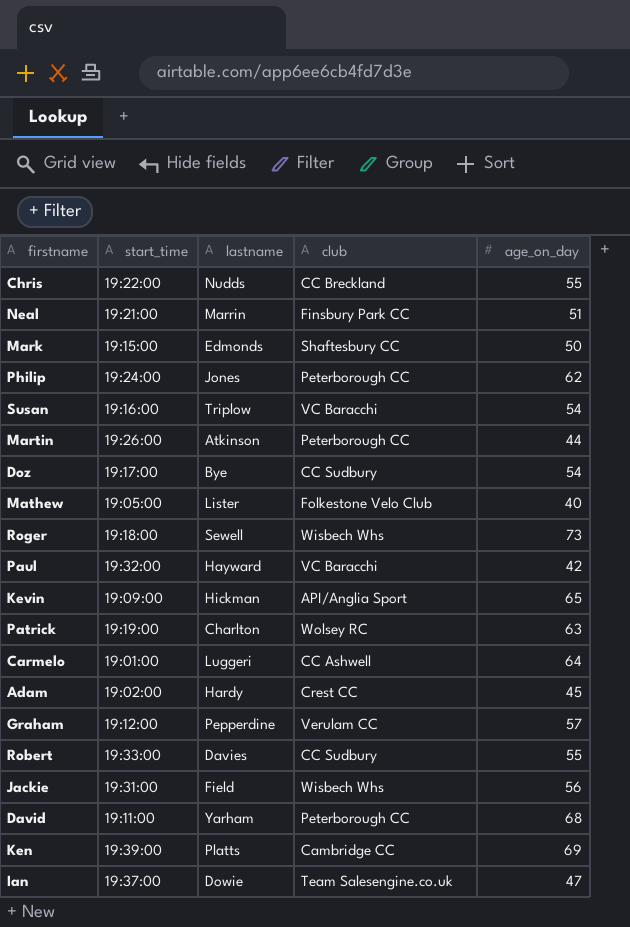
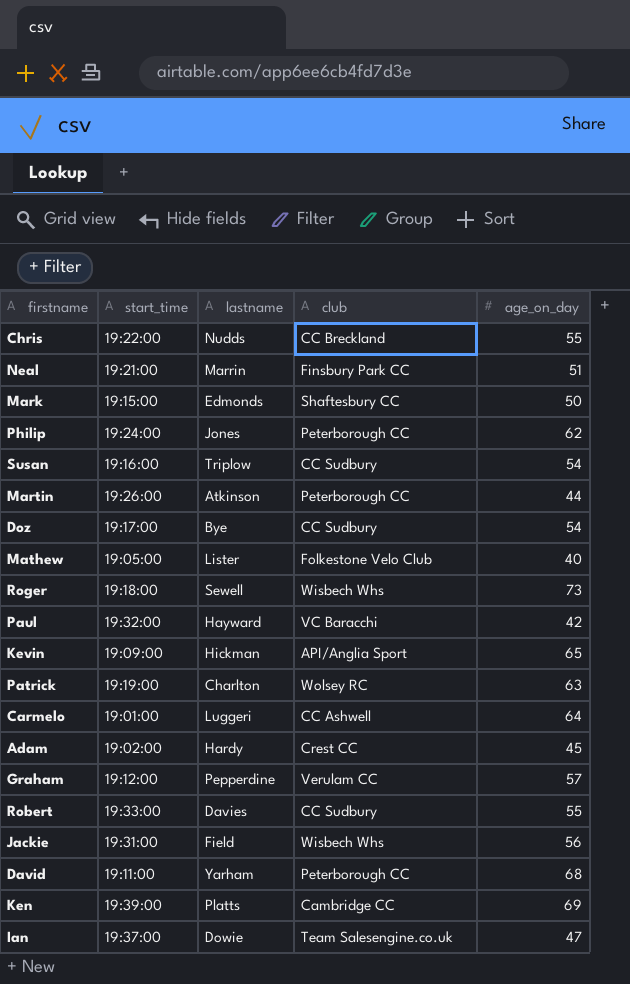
Susan | club: VC Baracchi -> CC Sudbury

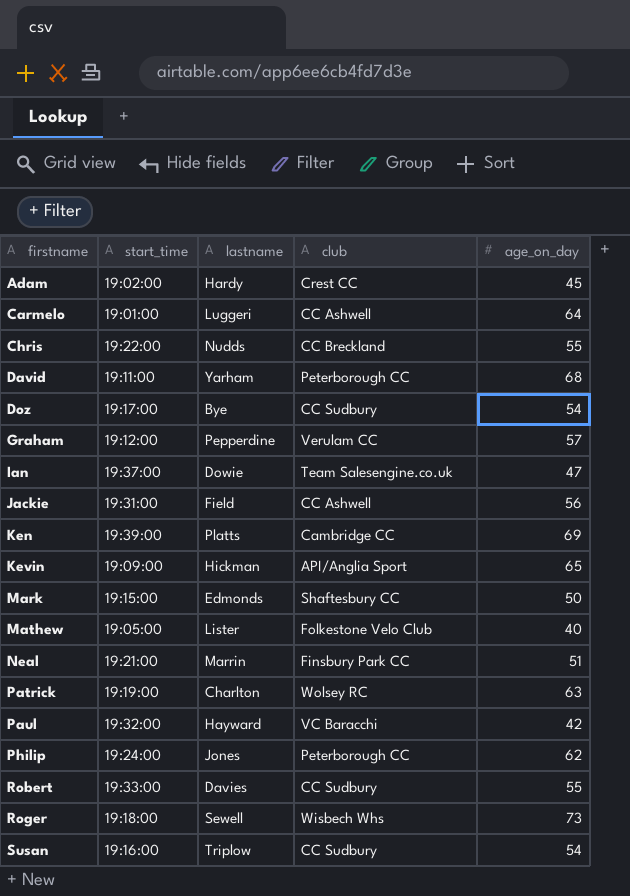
row order: none -> firstname ascending
row Martin: 19:26:00 | Atkinson | Peterborough CC | 44 -> none
Jackie | club: Wisbech Whs -> CC Ashwell

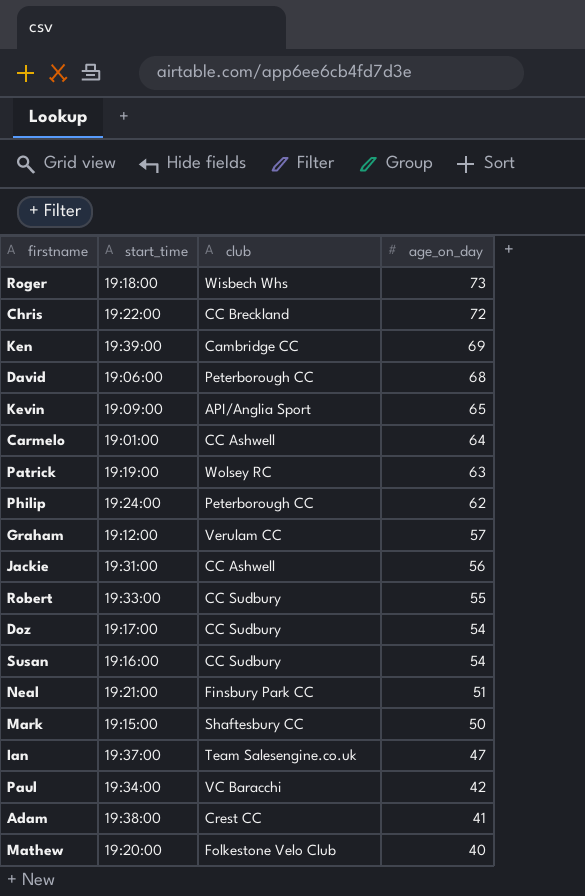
row order: firstname ascending -> age_on_day descending
column lastname | position: 3 -> none
Chris | age_on_day: 55 -> 72
David | start_time: 19:11:00 -> 19:06:00
Paul | start_time: 19:32:00 -> 19:34:00
Adam | start_time: 19:02:00 -> 19:38:00
Adam | age_on_day: 45 -> 41
Mathew | start_time: 19:05:00 -> 19:20:00

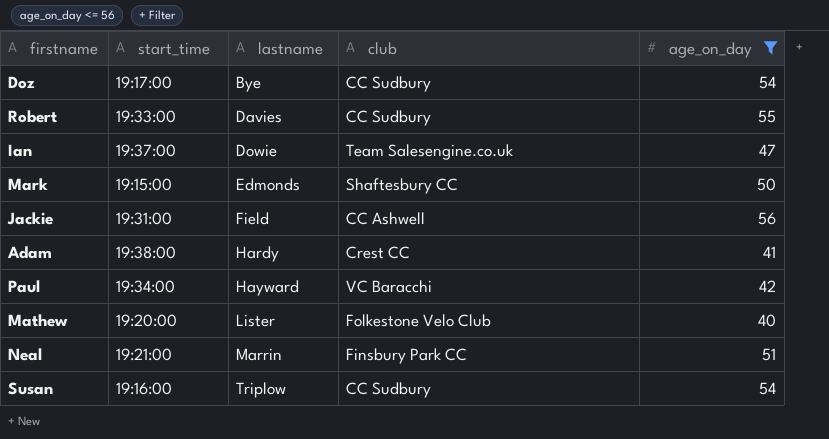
filter: none -> age_on_day <= 56
row order: age_on_day descending -> lastname ascending
column lastname | position: none -> 3

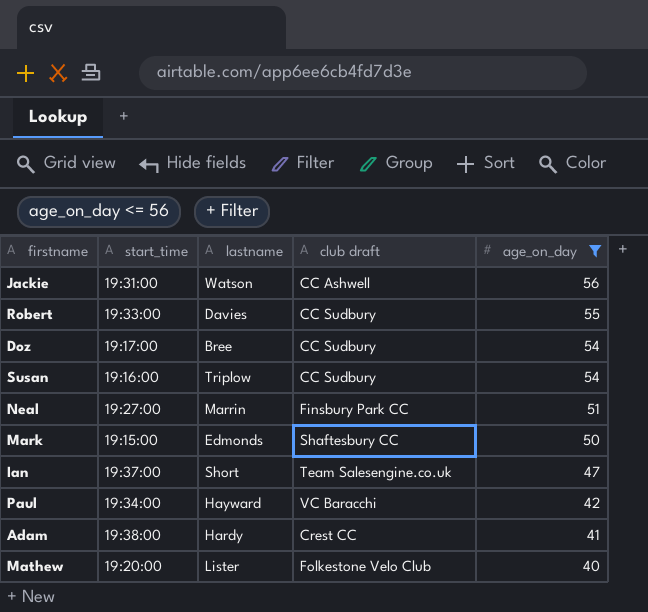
row order: lastname ascending -> age_on_day descending
column name: club -> club draft
Jackie | lastname: Field -> Watson
Doz | lastname: Bye -> Bree
Neal | start_time: 19:21:00 -> 19:27:00
Ian | lastname: Dowie -> Short

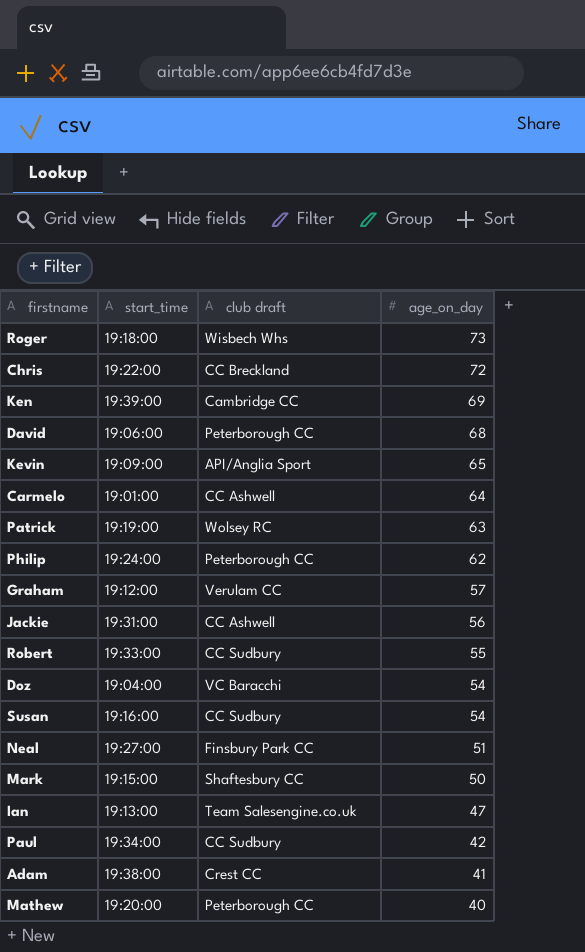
filter: age_on_day <= 56 -> none
column lastname | position: 3 -> none
Doz | start_time: 19:17:00 -> 19:04:00
Doz | club draft: CC Sudbury -> VC Baracchi
Ian | start_time: 19:37:00 -> 19:13:00
Paul | club draft: VC Baracchi -> CC Sudbury
Mathew | club draft: Folkestone Velo Club -> Peterborough CC

